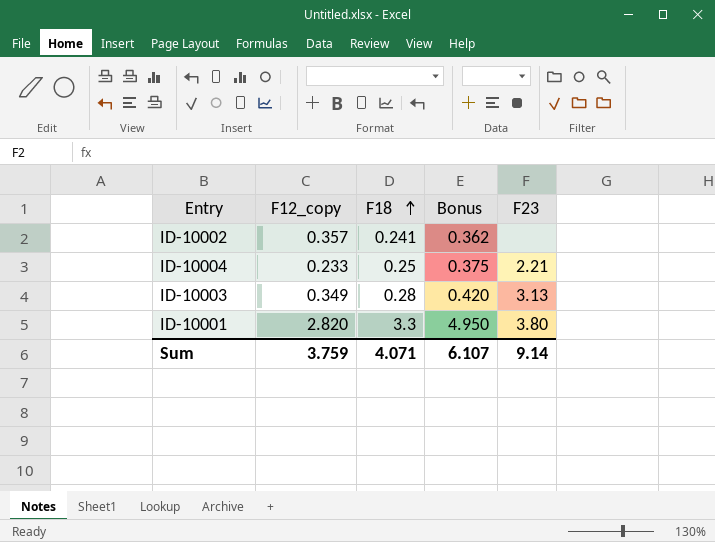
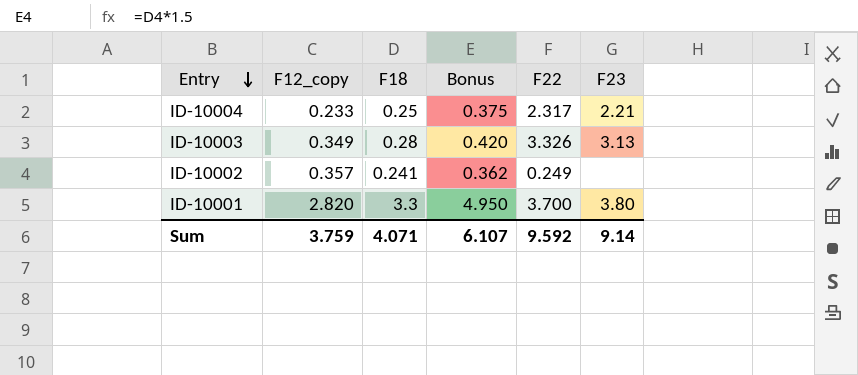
row order: F18 ascending -> Entry descending
column F22 | position: none -> 5

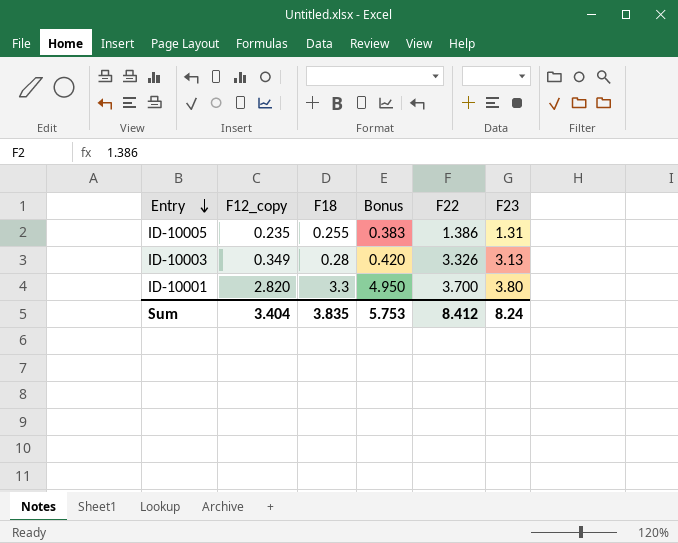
row ID-10004: 0.233 | 0.25 | 0.375 | 2.317 | 2.21 -> none
row ID-10002: 0.357 | 0.241 | 0.362 | 0.249 | none -> none
row ID-10005: none -> 0.235 | 0.255 | 0.383 | 1.386 | 1.31
Sum | F12_copy: 3.759 -> 3.404
Sum | F18: 4.071 -> 3.835
Sum | Bonus: 6.107 -> 5.753
Sum | F22: 9.592 -> 8.412
Sum | F23: 9.14 -> 8.24

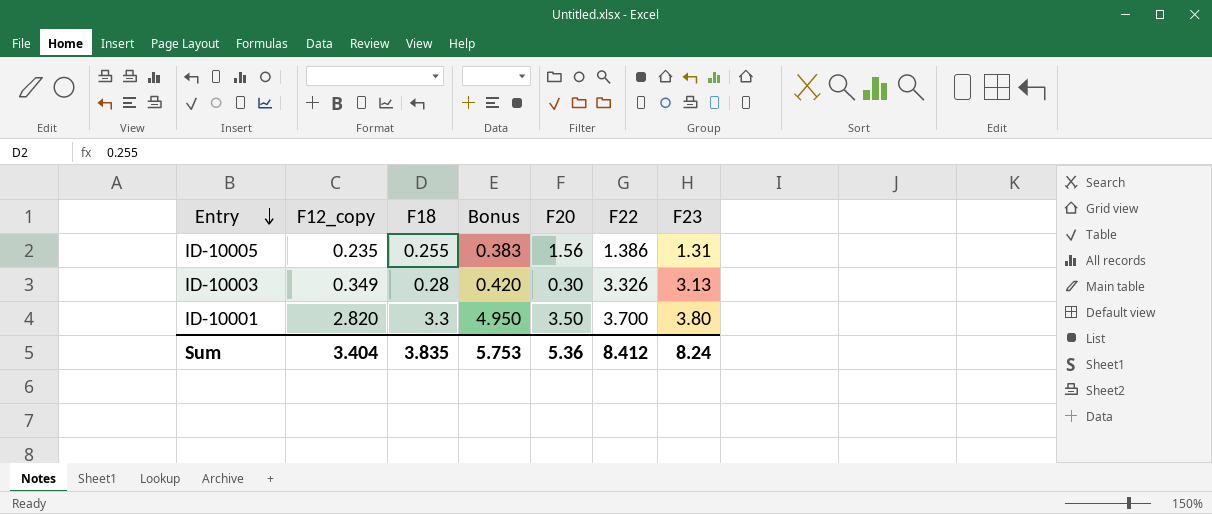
column F20 | position: none -> 5

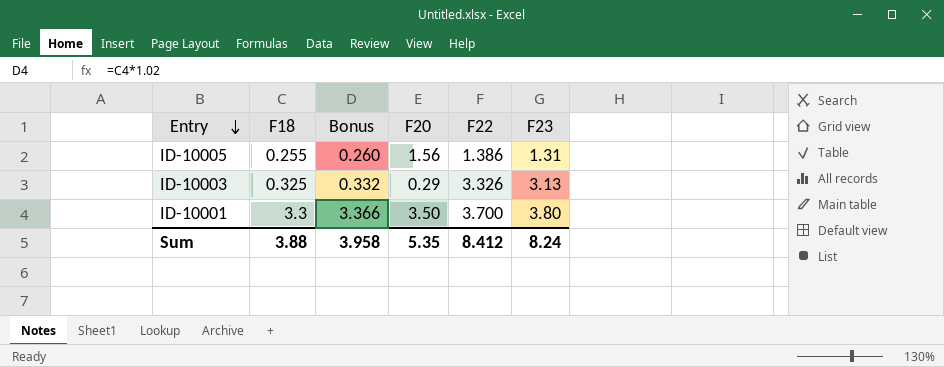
column F12_copy | position: 2 -> none
column Bonus | formula: [F18] * 1.5 -> [F18] * 1.02
ID-10003 | F18: 0.28 -> 0.325
ID-10003 | F20: 0.30 -> 0.29
Sum | F18: 3.835 -> 3.88
Sum | Bonus: 5.753 -> 3.958
Sum | F20: 5.36 -> 5.35

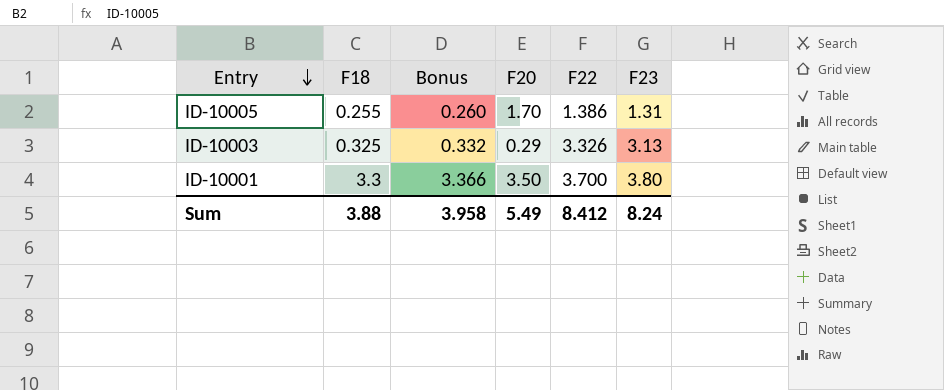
ID-10005 | F20: 1.56 -> 1.70
Sum | F20: 5.35 -> 5.49

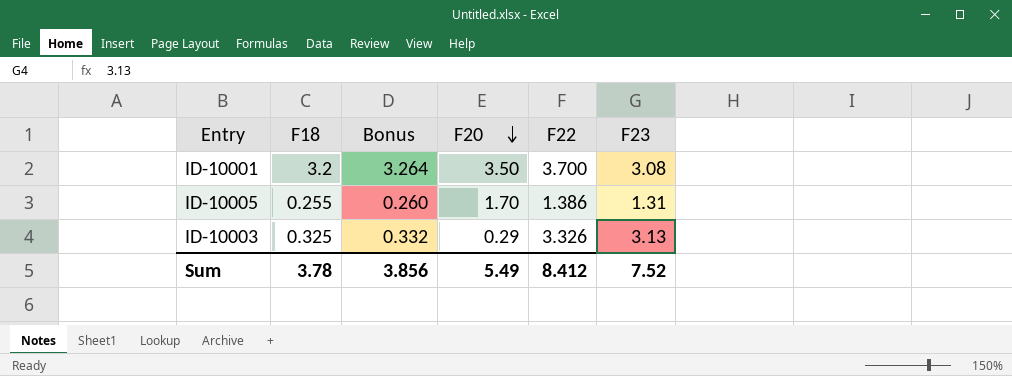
row order: Entry descending -> F20 descending
ID-10001 | F18: 3.3 -> 3.2
ID-10001 | Bonus: 3.366 -> 3.264
ID-10001 | F23: 3.80 -> 3.08
Sum | F18: 3.88 -> 3.78
Sum | Bonus: 3.958 -> 3.856
Sum | F23: 8.24 -> 7.52

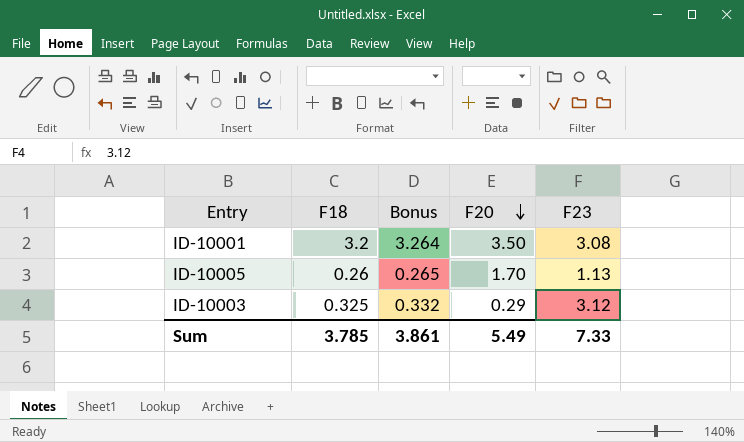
column F22 | position: 5 -> none
ID-10005 | F18: 0.255 -> 0.26
ID-10005 | Bonus: 0.260 -> 0.265
ID-10005 | F23: 1.31 -> 1.13
ID-10003 | F23: 3.13 -> 3.12
Sum | F18: 3.78 -> 3.785
Sum | Bonus: 3.856 -> 3.861
Sum | F23: 7.52 -> 7.33

